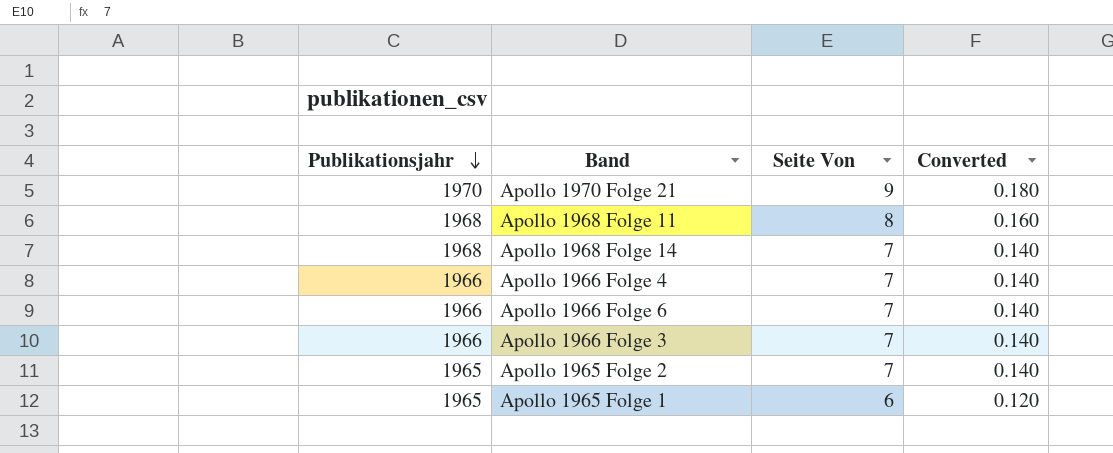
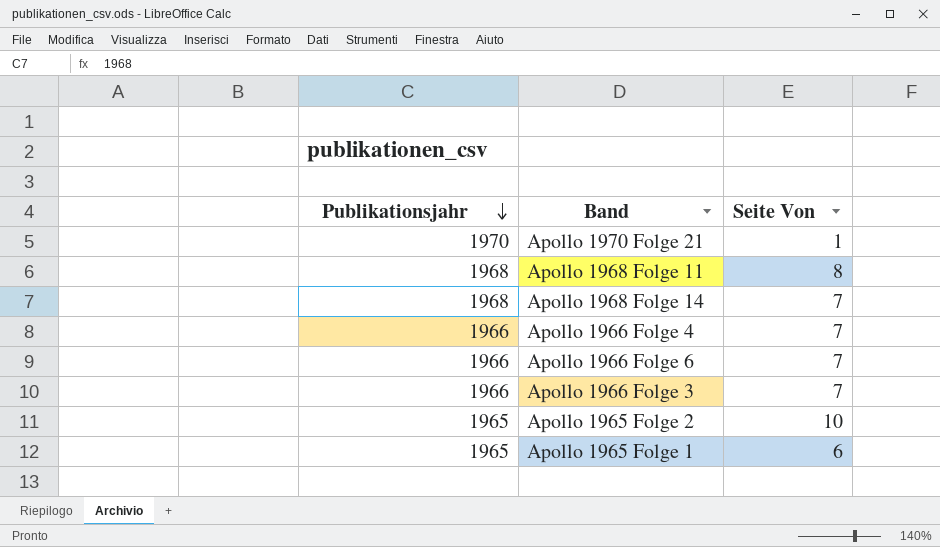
column Converted | formula: [Seite Von] * 0.02 -> none
Apollo 1970 Folge 21 | Seite Von: 9 -> 1
Apollo 1965 Folge 2 | Seite Von: 7 -> 10

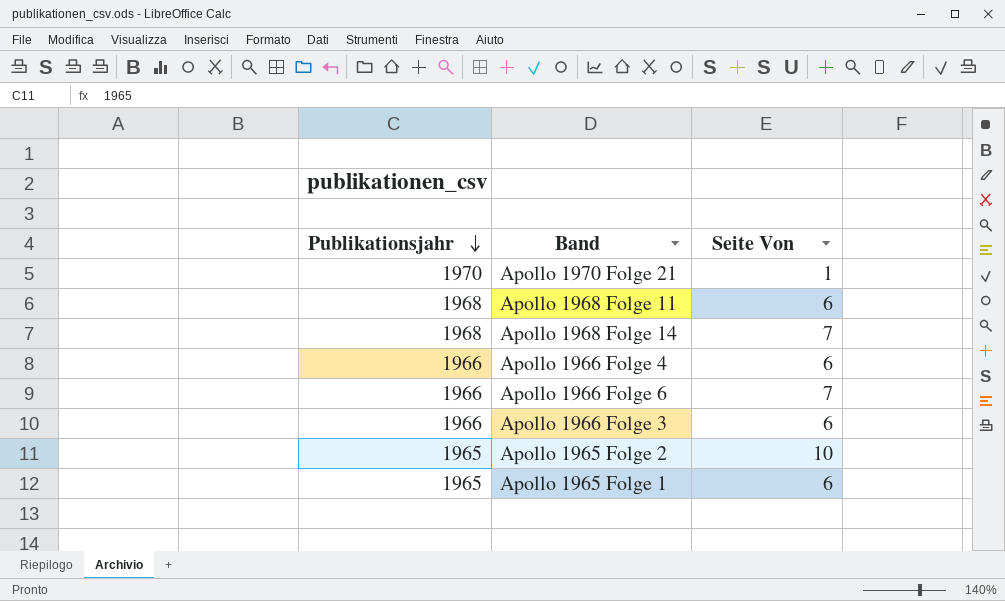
Apollo 1968 Folge 11 | Seite Von: 8 -> 6
Apollo 1966 Folge 4 | Seite Von: 7 -> 6
Apollo 1966 Folge 3 | Seite Von: 7 -> 6

